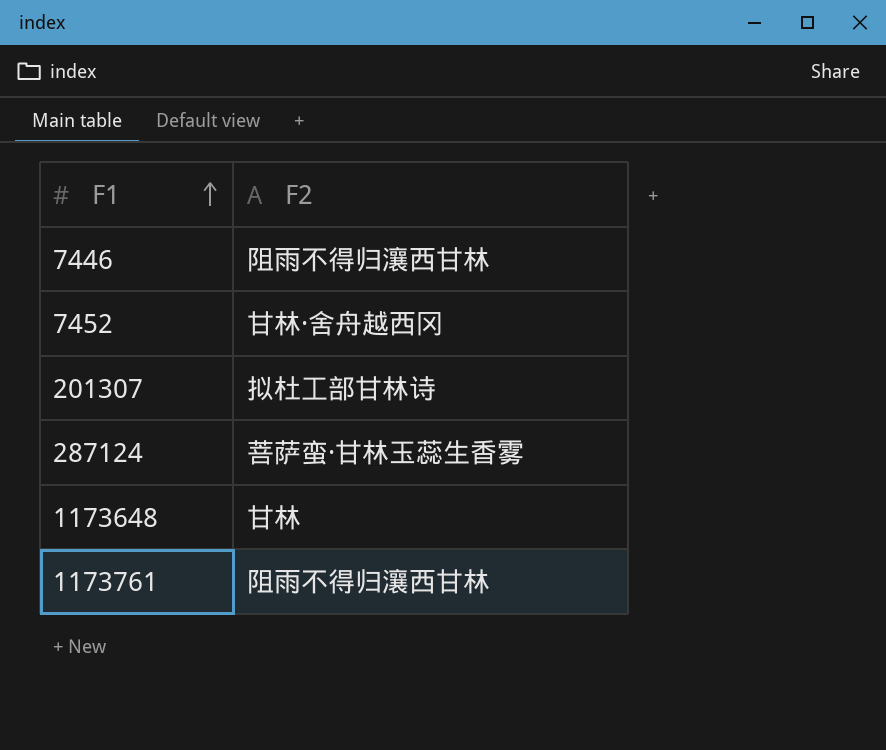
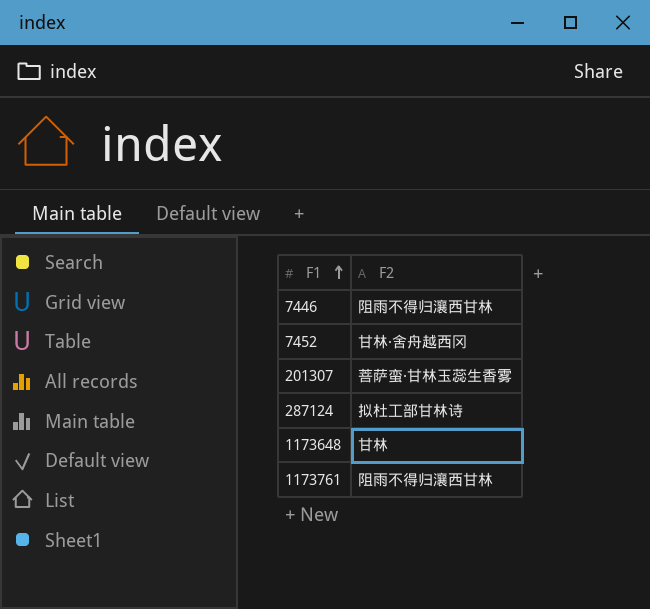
201307 | F2: 拟杜工部甘林诗 -> 菩萨蛮·甘林玉蕊生香雾
287124 | F2: 菩萨蛮·甘林玉蕊生香雾 -> 拟杜工部甘林诗

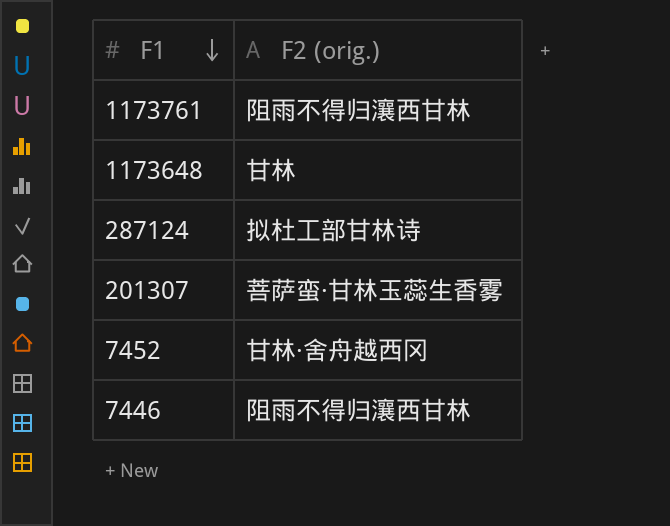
row order: F1 ascending -> F1 descending
column name: F2 -> F2 (orig.)

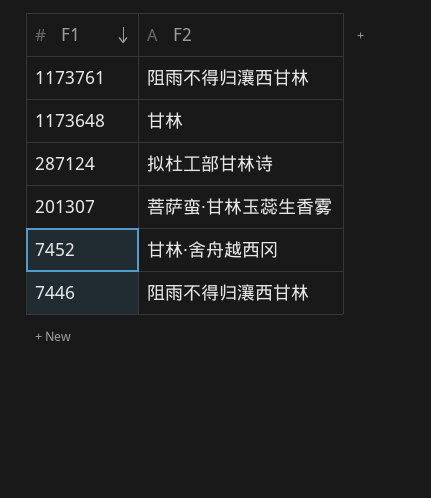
column name: F2 (orig.) -> F2

